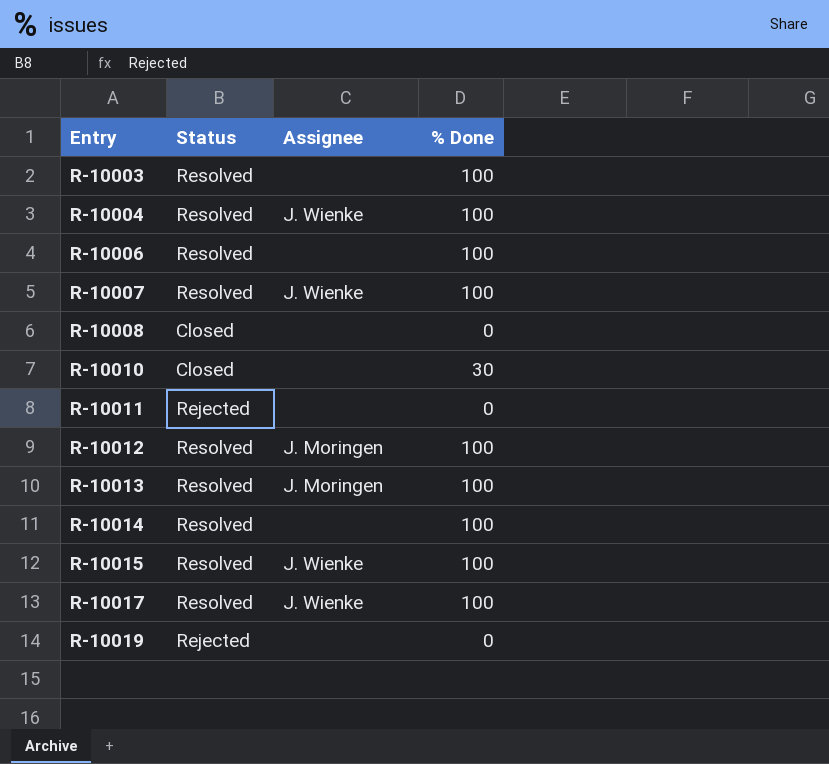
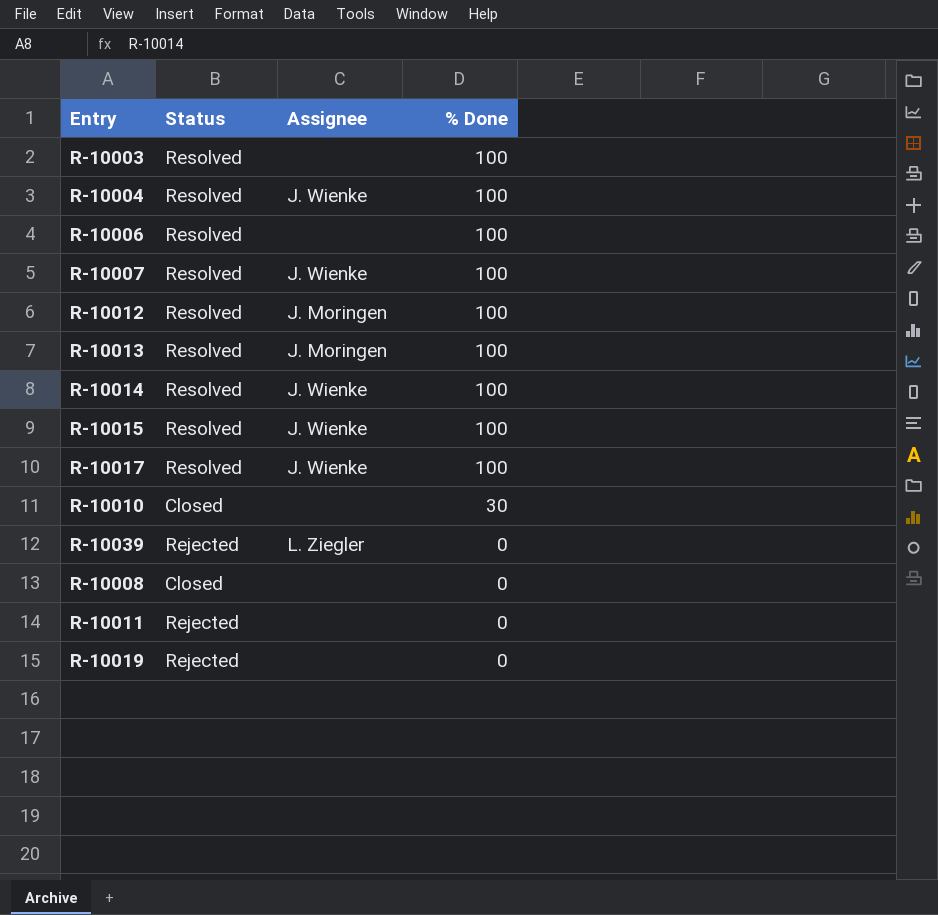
row order: Entry ascending -> % Done descending
R-10014 | Assignee: none -> J. Wienke
row R-10039: none -> Rejected | L. Ziegler | 0

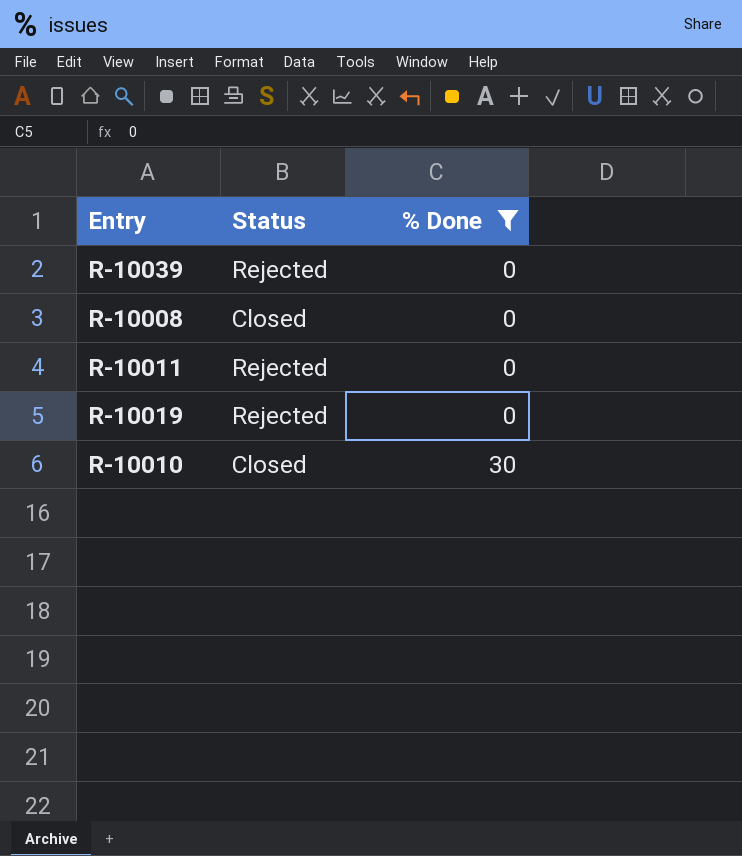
filter: none -> % Done != 100
row order: % Done descending -> % Done ascending
column Assignee | position: 3 -> none

